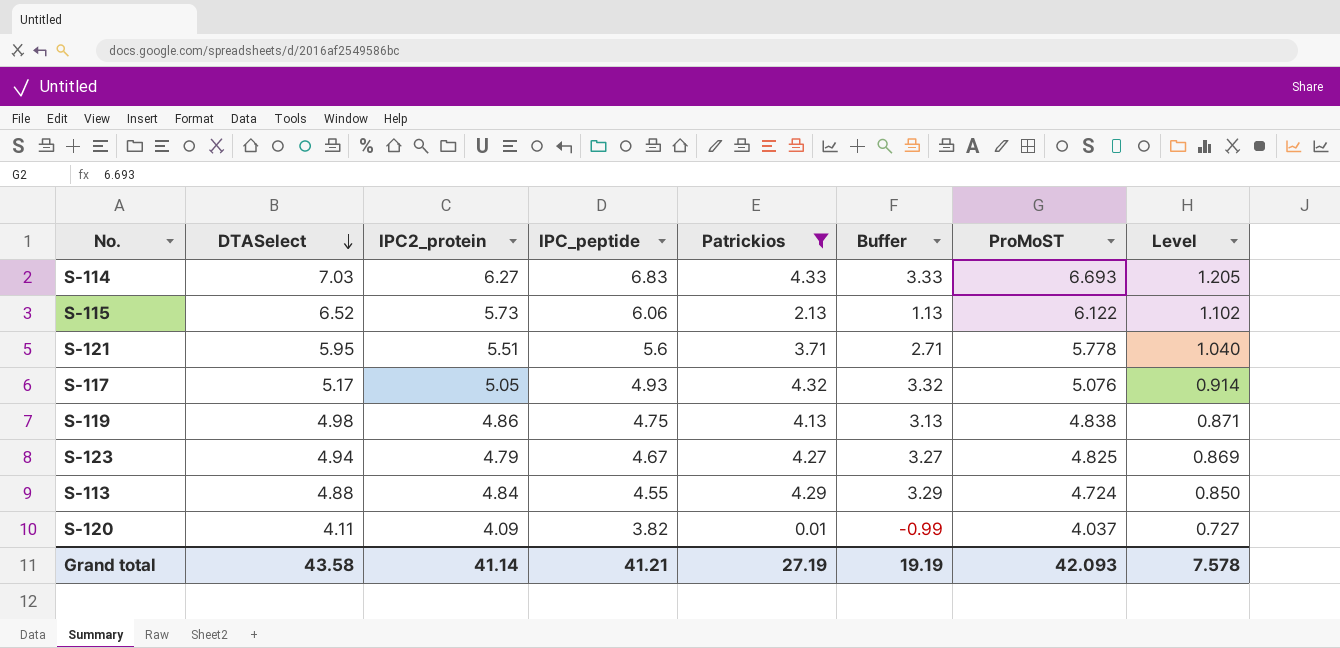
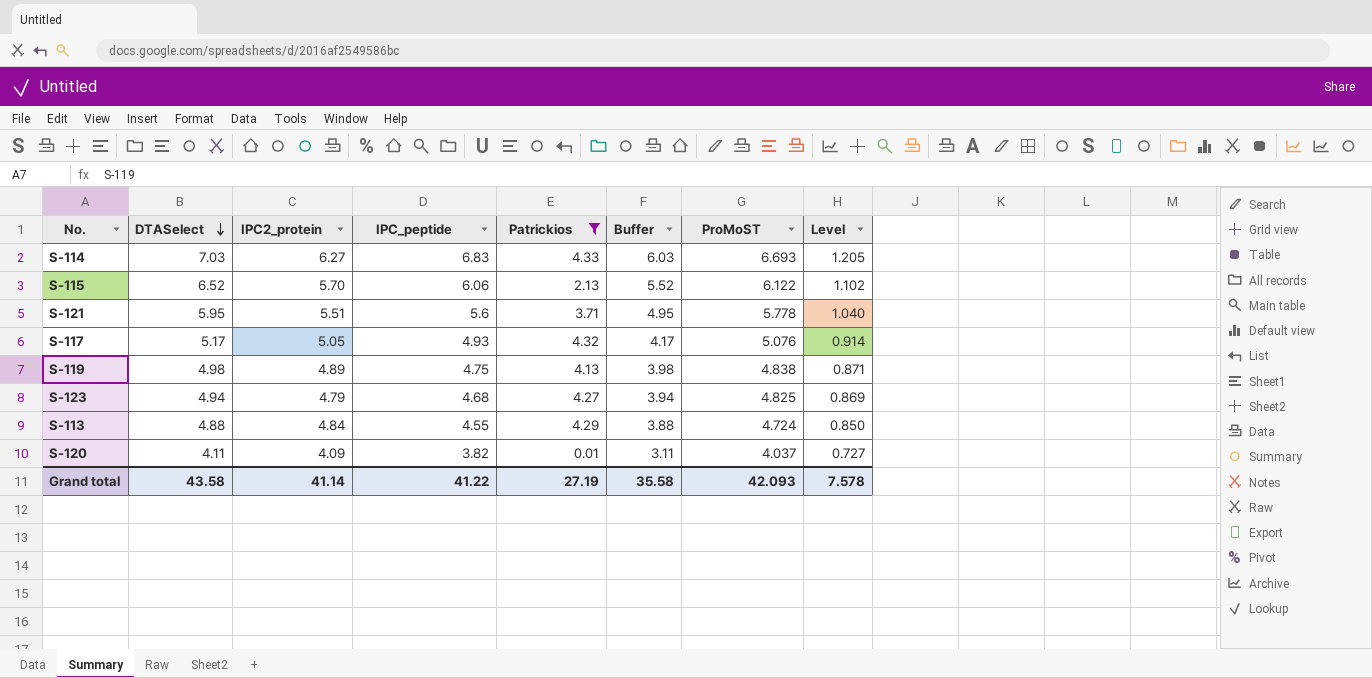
column Buffer | formula: [Patrickios] - 1 -> [DTASelect] - 1
S-115 | IPC2_protein: 5.73 -> 5.70
S-119 | IPC2_protein: 4.86 -> 4.89
S-123 | IPC_peptide: 4.67 -> 4.68
Grand total | IPC_peptide: 41.21 -> 41.22
Grand total | Buffer: 19.19 -> 35.58

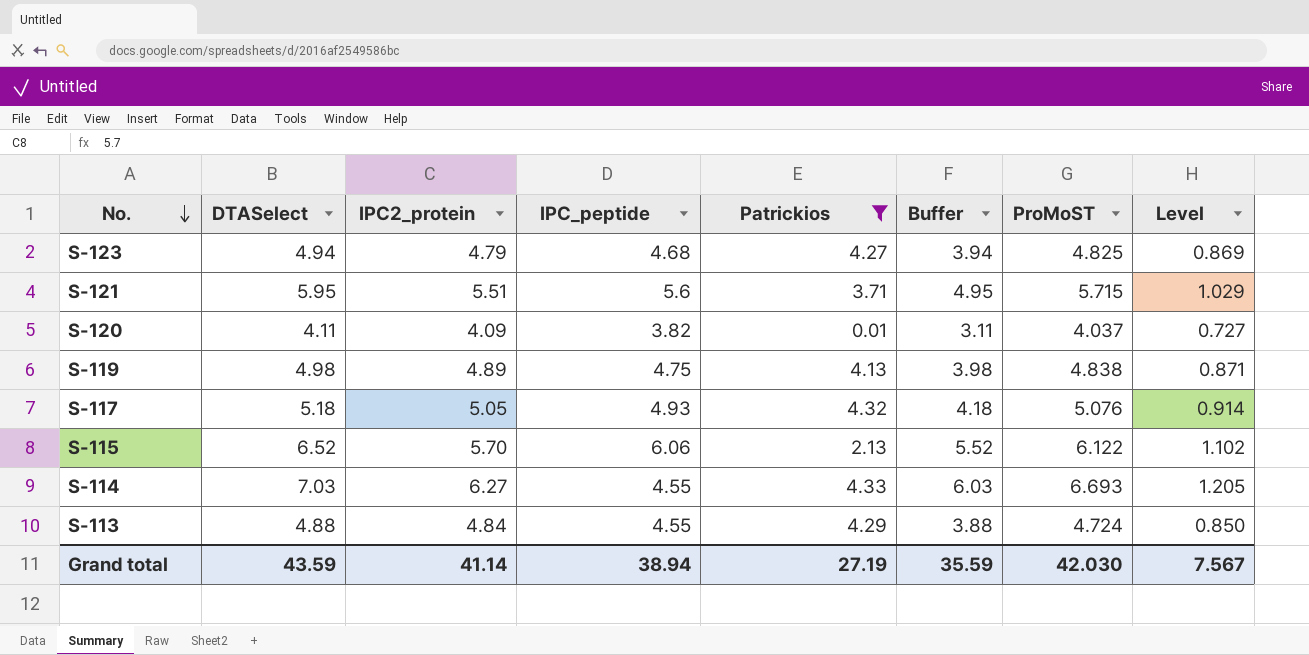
row order: DTASelect descending -> No. descending
S-121 | ProMoST: 5.778 -> 5.715
S-121 | Level: 1.040 -> 1.029
S-117 | DTASelect: 5.17 -> 5.18
S-117 | Buffer: 4.17 -> 4.18
S-114 | IPC_peptide: 6.83 -> 4.55
Grand total | DTASelect: 43.58 -> 43.59
Grand total | IPC_peptide: 41.22 -> 38.94
Grand total | Buffer: 35.58 -> 35.59
Grand total | ProMoST: 42.093 -> 42.030
Grand total | Level: 7.578 -> 7.567

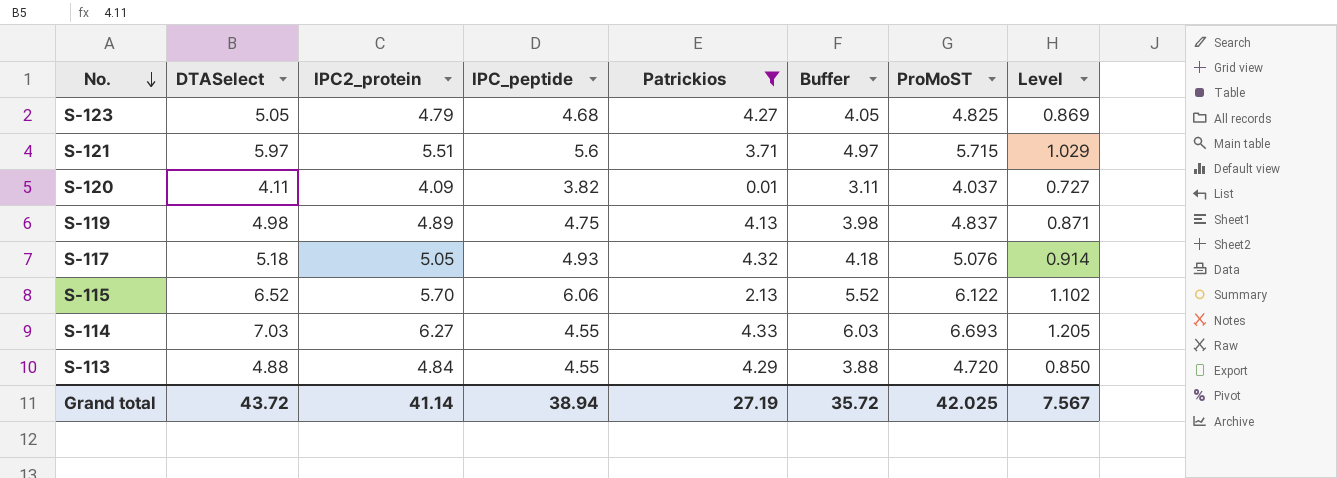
S-123 | DTASelect: 4.94 -> 5.05
S-123 | Buffer: 3.94 -> 4.05
S-121 | DTASelect: 5.95 -> 5.97
S-121 | Buffer: 4.95 -> 4.97
S-119 | ProMoST: 4.838 -> 4.837
S-113 | ProMoST: 4.724 -> 4.720
Grand total | DTASelect: 43.59 -> 43.72
Grand total | Buffer: 35.59 -> 35.72
Grand total | ProMoST: 42.030 -> 42.025

